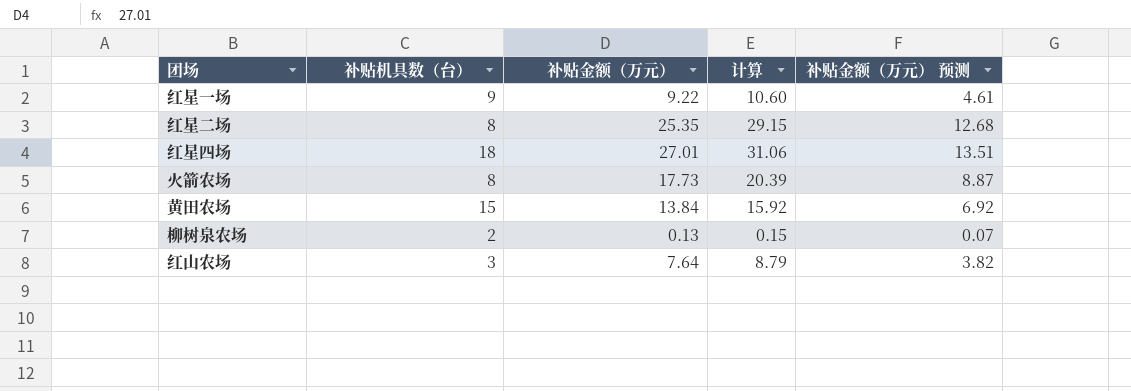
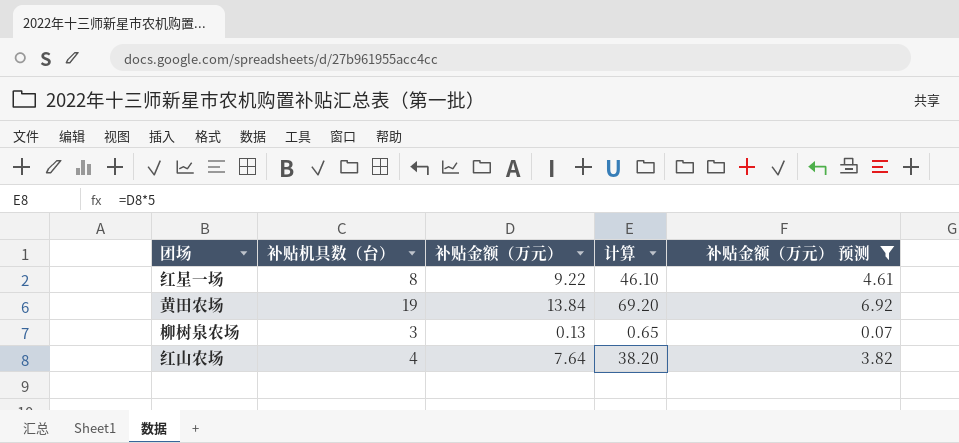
filter: none -> 补贴金额（万元） 预测 <= 6.92
column 计算 | formula: [补贴金额（万元）] * 1.15 -> [补贴金额（万元）] * 5
红星一场 | 补贴机具数（台）: 9 -> 8
黄田农场 | 补贴机具数（台）: 15 -> 19
柳树泉农场 | 补贴机具数（台）: 2 -> 3
红山农场 | 补贴机具数（台）: 3 -> 4

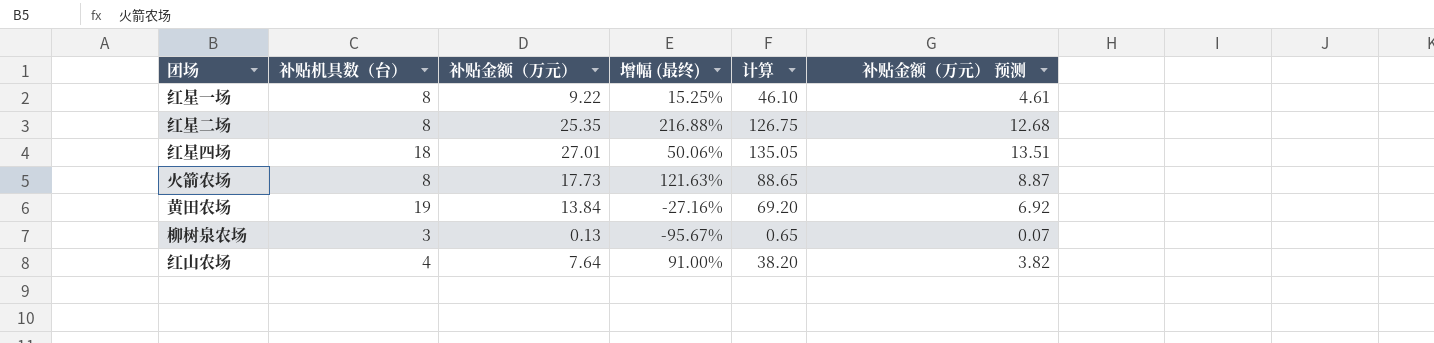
filter: 补贴金额（万元） 预测 <= 6.92 -> none
column 增幅 (最终) | formula: none -> ([补贴金额（万元）] - [补贴机具数（台）]) / [补贴机具数（台）]

